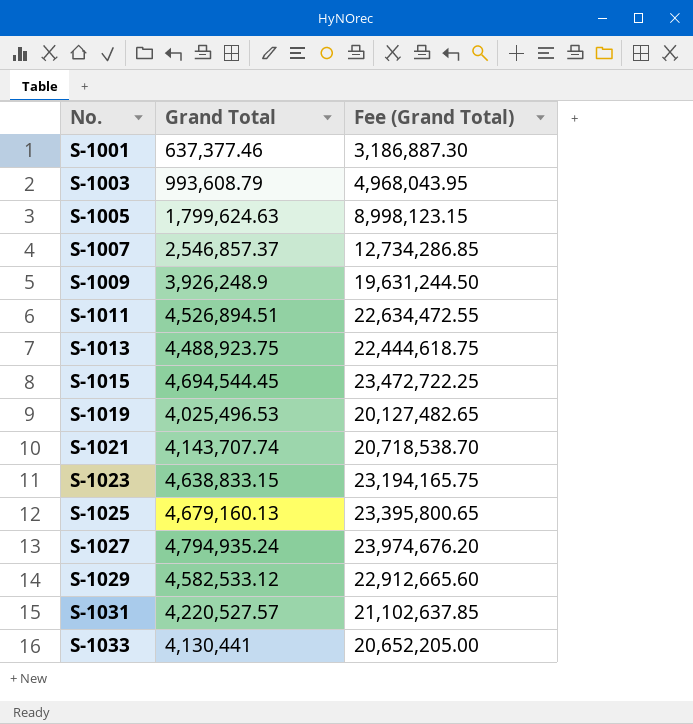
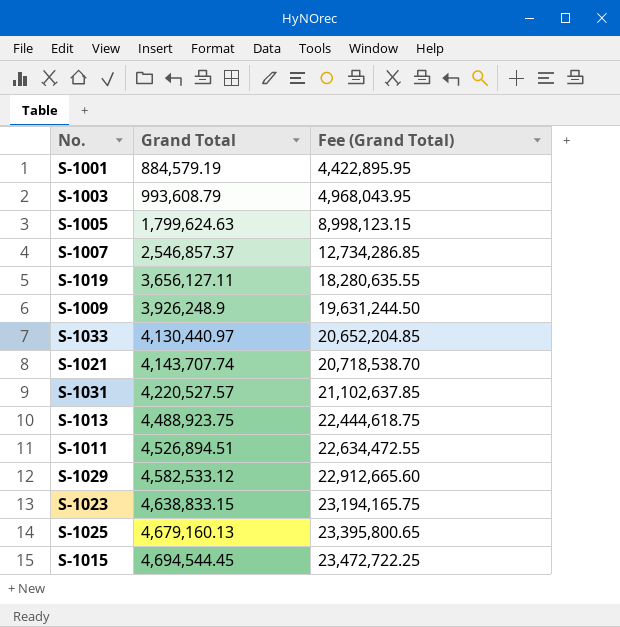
row order: No. ascending -> Grand Total ascending
row S-1027: 4,794,935.24 | 23,974,676.20 -> none
S-1001 | Grand Total: 637,377.46 -> 884,579.19
S-1001 | Fee (Grand Total): 3,186,887.30 -> 4,422,895.95
S-1019 | Grand Total: 4,025,496.53 -> 3,656,127.11
S-1019 | Fee (Grand Total): 20,127,482.65 -> 18,280,635.55
S-1033 | Grand Total: 4,130,441 -> 4,130,440.97
S-1033 | Fee (Grand Total): 20,652,205.00 -> 20,652,204.85

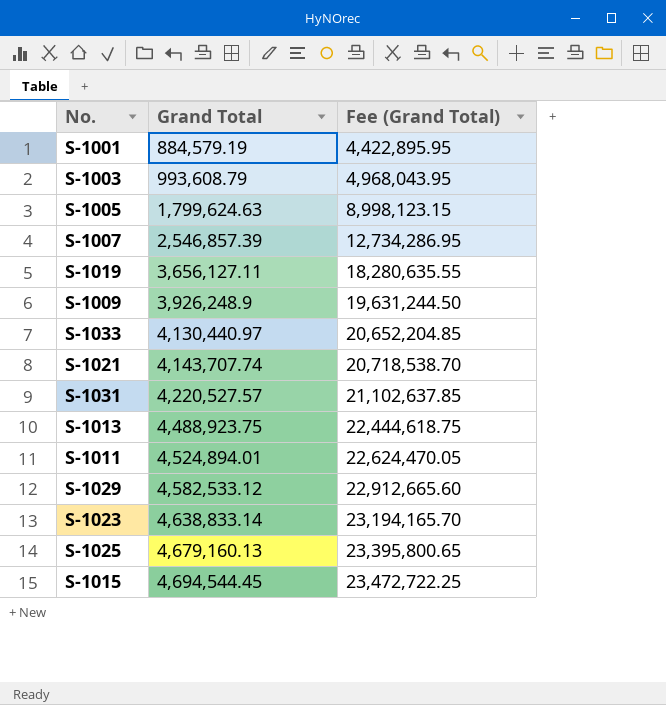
S-1007 | Grand Total: 2,546,857.37 -> 2,546,857.39
S-1007 | Fee (Grand Total): 12,734,286.85 -> 12,734,286.95
S-1011 | Grand Total: 4,526,894.51 -> 4,524,894.01
S-1011 | Fee (Grand Total): 22,634,472.55 -> 22,624,470.05
S-1023 | Grand Total: 4,638,833.15 -> 4,638,833.14
S-1023 | Fee (Grand Total): 23,194,165.75 -> 23,194,165.70

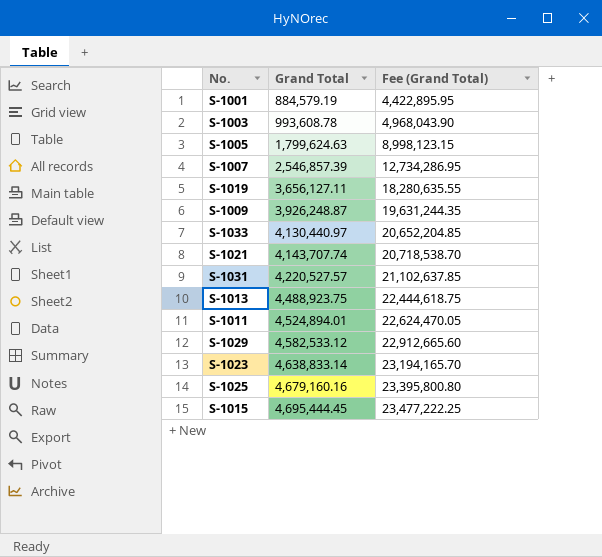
S-1003 | Grand Total: 993,608.79 -> 993,608.78
S-1003 | Fee (Grand Total): 4,968,043.95 -> 4,968,043.90
S-1009 | Grand Total: 3,926,248.9 -> 3,926,248.87
S-1009 | Fee (Grand Total): 19,631,244.50 -> 19,631,244.35
S-1025 | Grand Total: 4,679,160.13 -> 4,679,160.16
S-1025 | Fee (Grand Total): 23,395,800.65 -> 23,395,800.80
S-1015 | Grand Total: 4,694,544.45 -> 4,695,444.45
S-1015 | Fee (Grand Total): 23,472,722.25 -> 23,477,222.25

